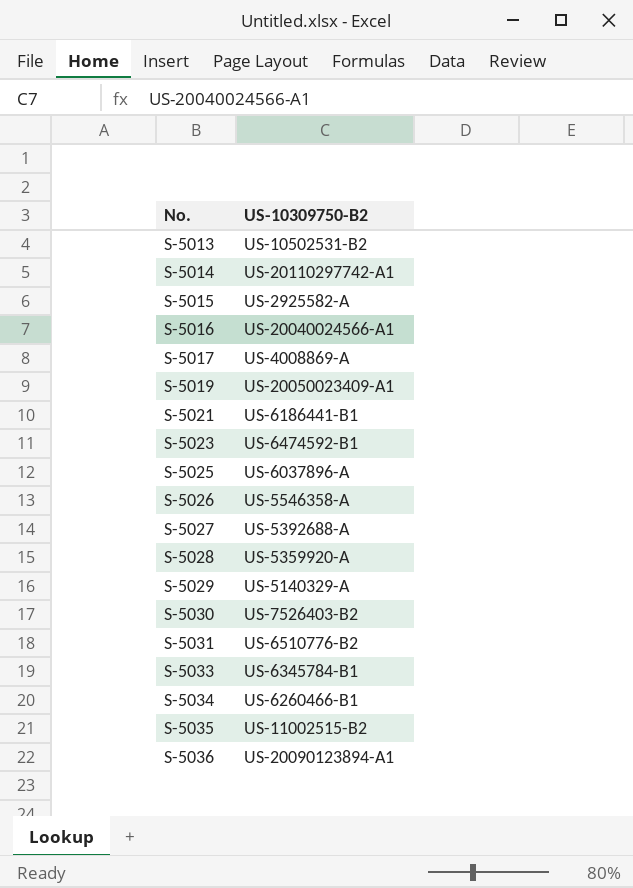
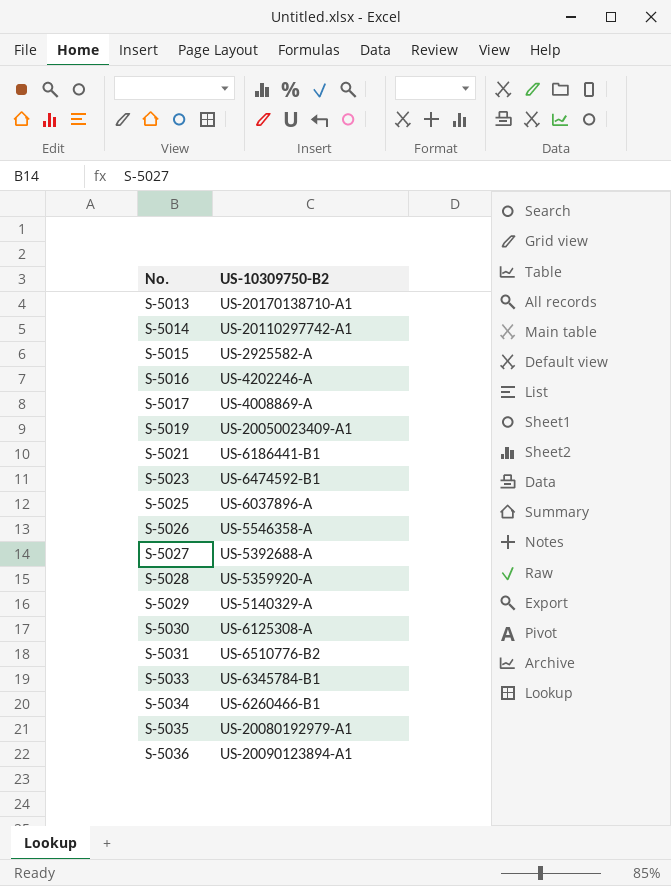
S-5013 | US-10309750-B2: US-10502531-B2 -> US-20170138710-A1
S-5016 | US-10309750-B2: US-20040024566-A1 -> US-4202246-A
S-5030 | US-10309750-B2: US-7526403-B2 -> US-6125308-A
S-5035 | US-10309750-B2: US-11002515-B2 -> US-20080192979-A1

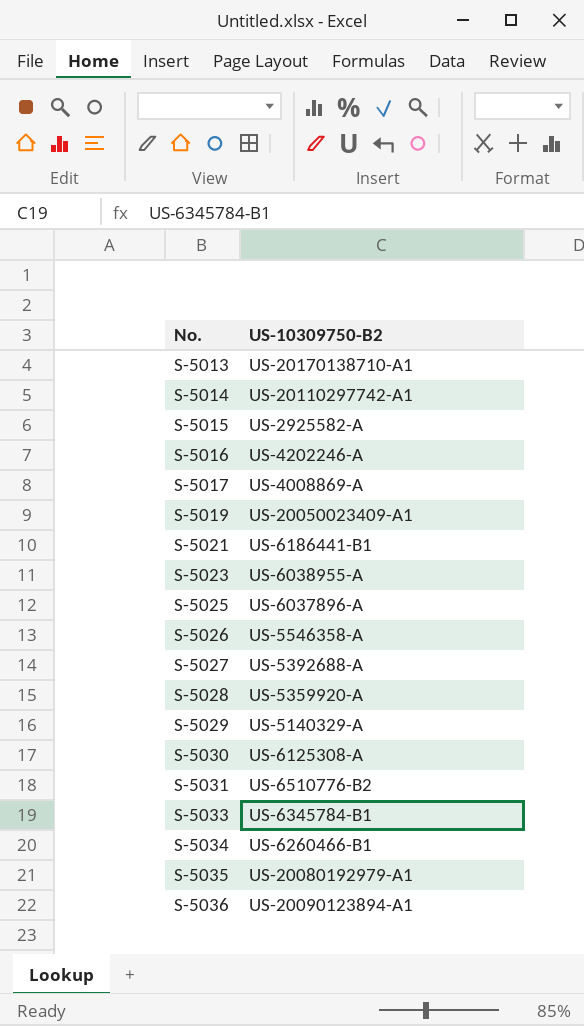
S-5023 | US-10309750-B2: US-6474592-B1 -> US-6038955-A

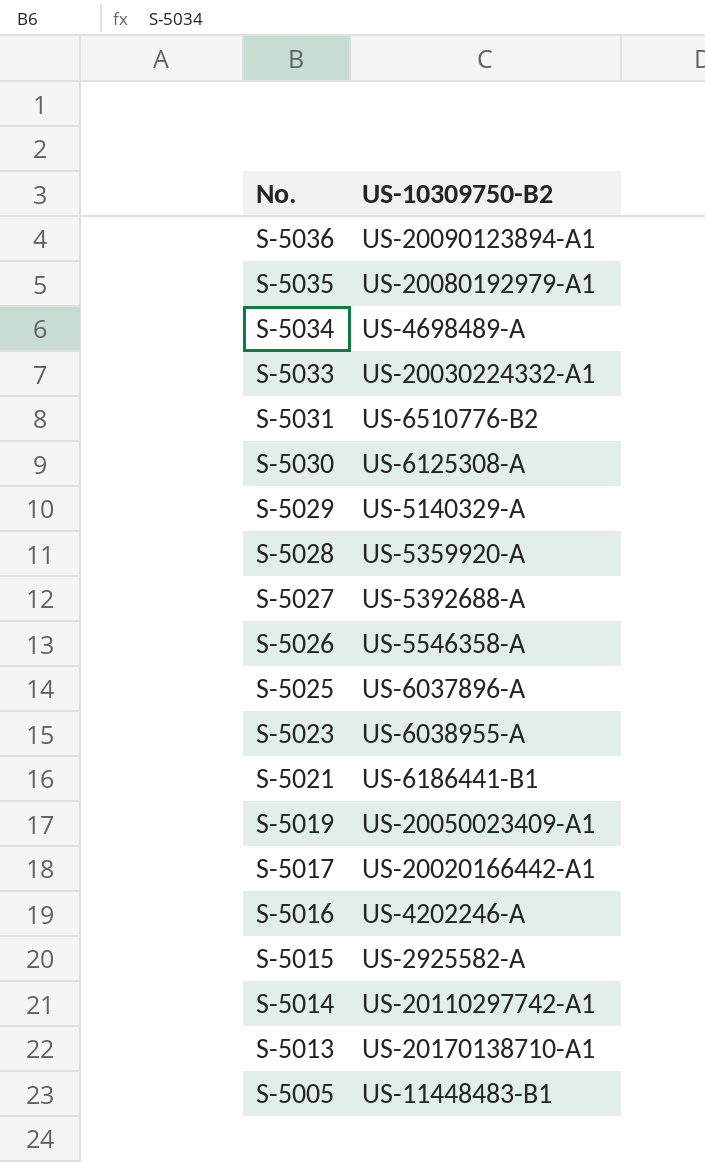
row order: No. ascending -> No. descending
S-5034 | US-10309750-B2: US-6260466-B1 -> US-4698489-A
S-5033 | US-10309750-B2: US-6345784-B1 -> US-20030224332-A1
S-5017 | US-10309750-B2: US-4008869-A -> US-20020166442-A1
row S-5005: none -> US-11448483-B1

